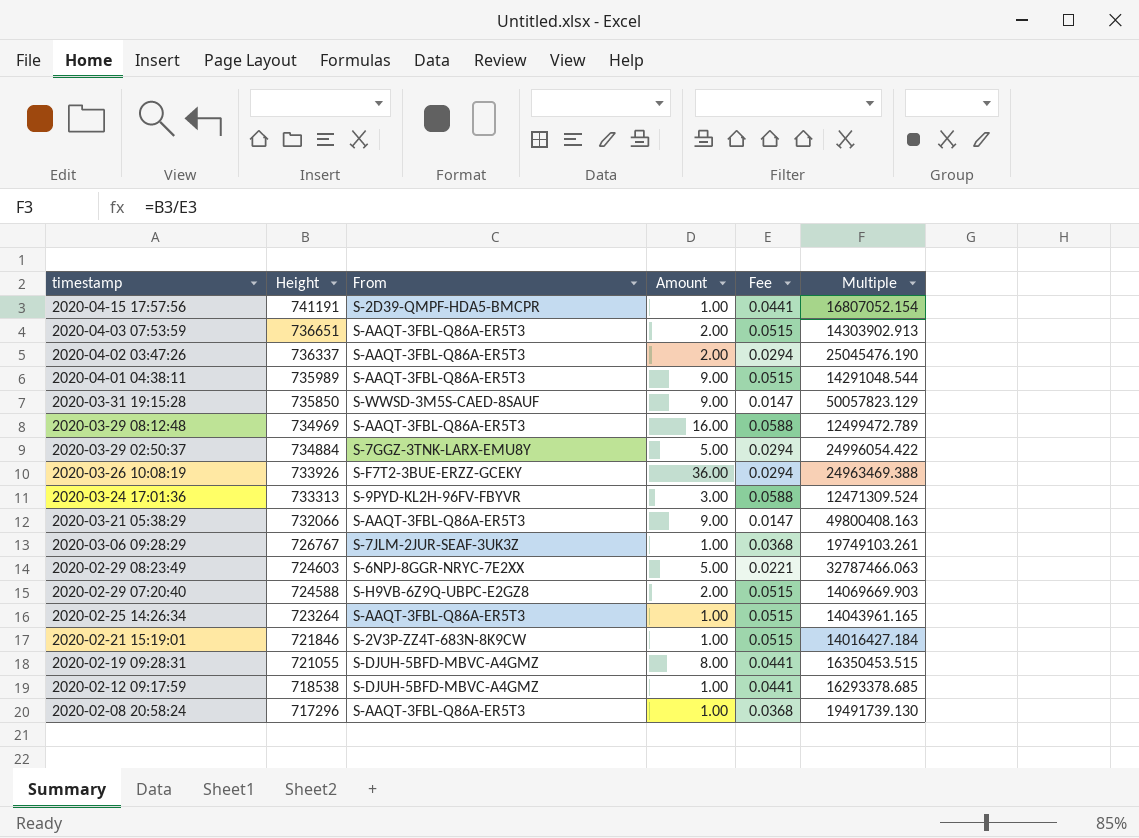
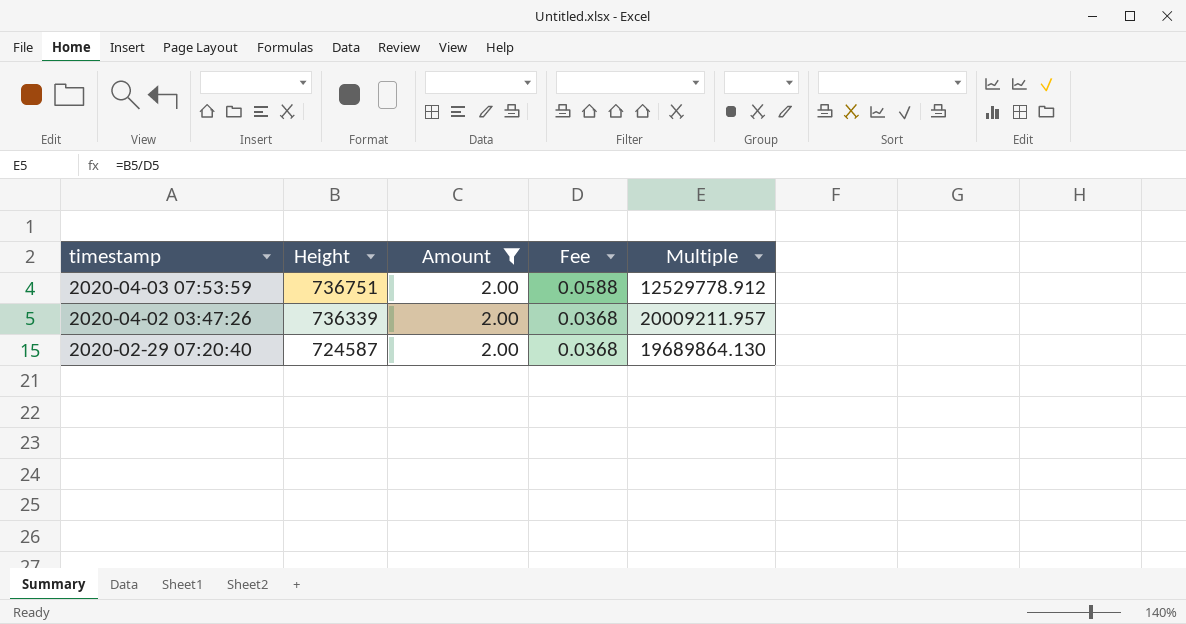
filter: none -> Amount = 2.00
column From | position: 3 -> none
2020-04-03 07:53:59 | Height: 736651 -> 736751
2020-04-03 07:53:59 | Fee: 0.0515 -> 0.0588
2020-04-03 07:53:59 | Multiple: 14303902.913 -> 12529778.912
2020-04-02 03:47:26 | Height: 736337 -> 736339
2020-04-02 03:47:26 | Fee: 0.0294 -> 0.0368
2020-04-02 03:47:26 | Multiple: 25045476.190 -> 20009211.957
2020-02-29 07:20:40 | Height: 724588 -> 724587
2020-02-29 07:20:40 | Fee: 0.0515 -> 0.0368
2020-02-29 07:20:40 | Multiple: 14069669.903 -> 19689864.130

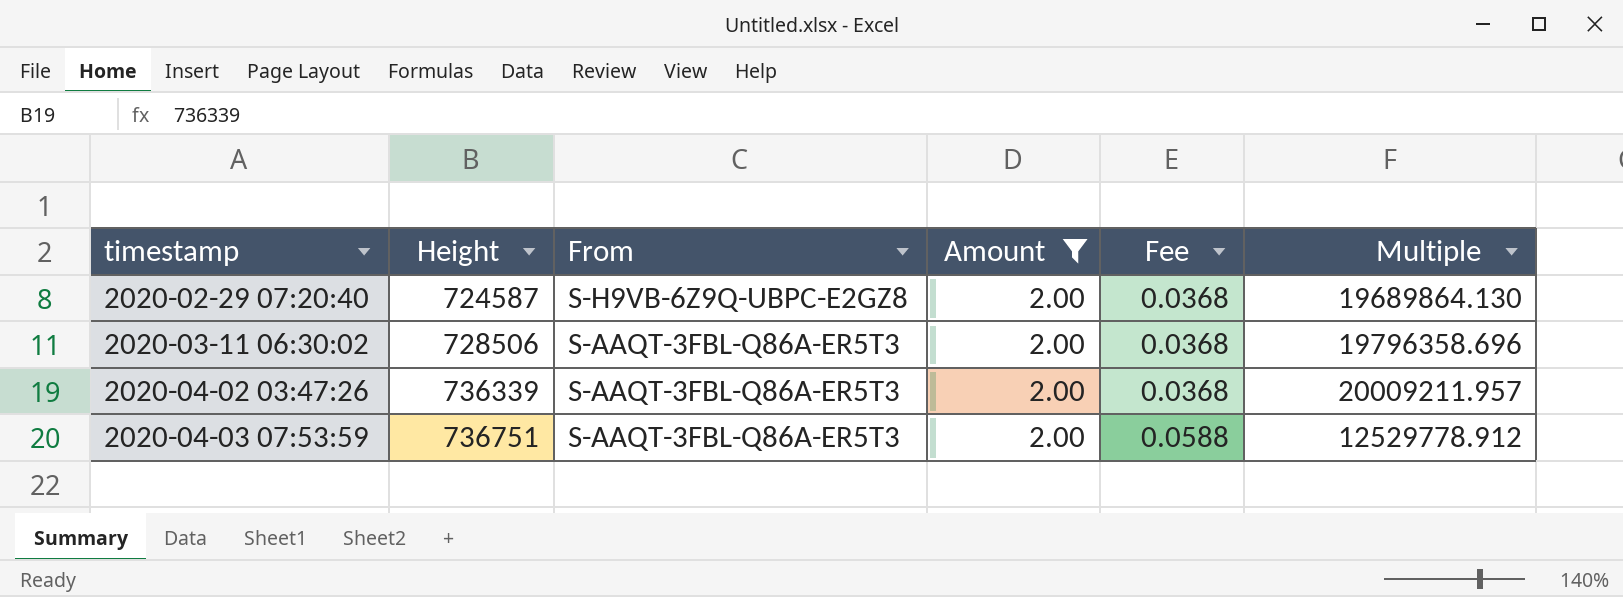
row order: timestamp descending -> timestamp ascending
column From | position: none -> 3
row 2020-03-11 06:30:02: none -> 728506 | S-AAQT-3FBL-Q86A-ER5T3 | 2.00 | 0.0368 | 19796358.696

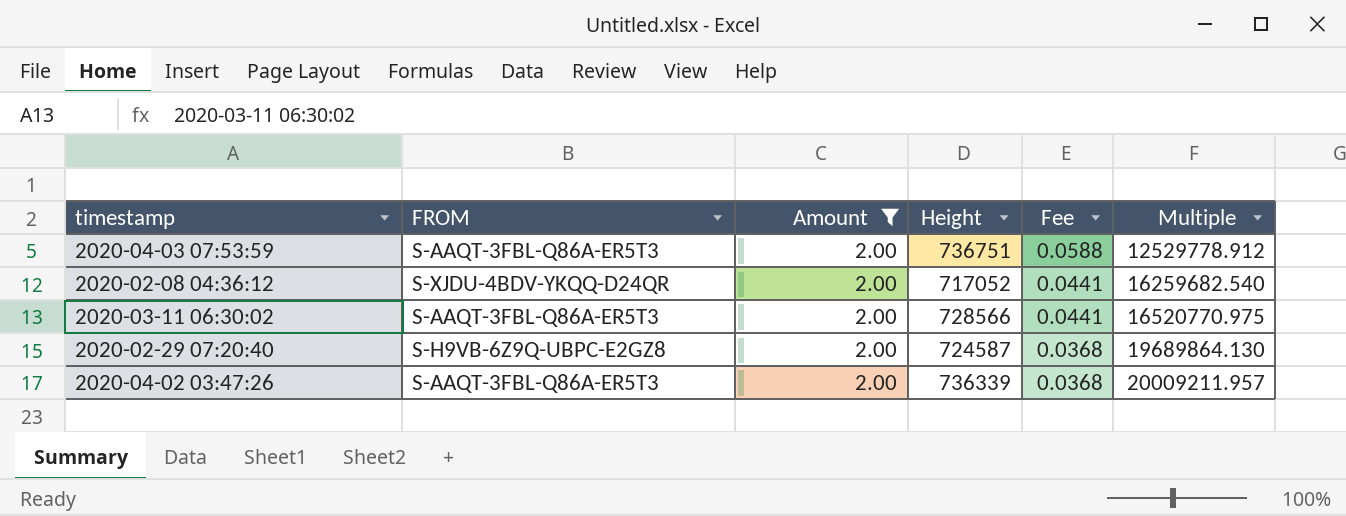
row order: timestamp ascending -> Fee descending
column name: From -> FROM
column Height | position: 2 -> 4
row 2020-02-08 04:36:12: none -> S-XJDU-4BDV-YKQQ-D24QR | 2.00 | 717052 | 0.0441 | 16259682.540
2020-03-11 06:30:02 | Height: 728506 -> 728566
2020-03-11 06:30:02 | Fee: 0.0368 -> 0.0441
2020-03-11 06:30:02 | Multiple: 19796358.696 -> 16520770.975

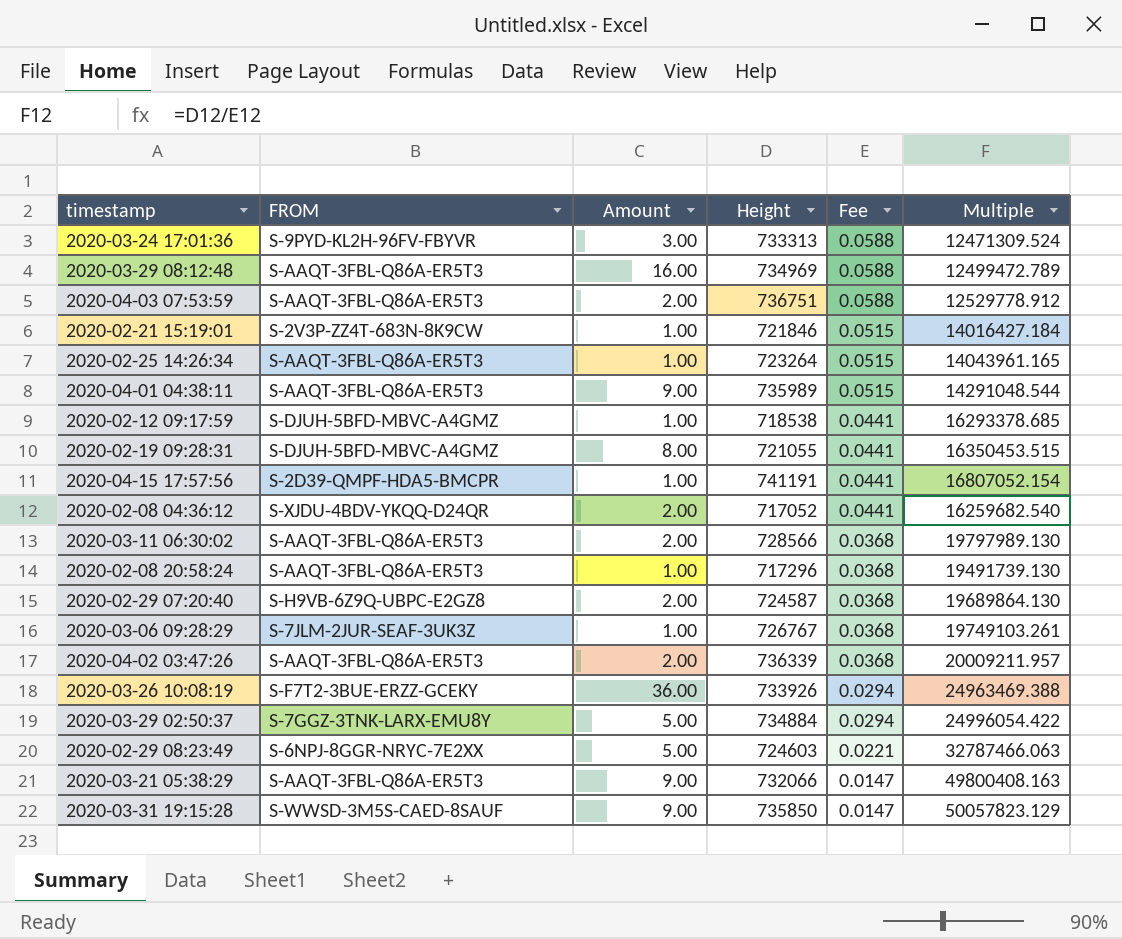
filter: Amount = 2.00 -> none
2020-03-11 06:30:02 | Fee: 0.0441 -> 0.0368
2020-03-11 06:30:02 | Multiple: 16520770.975 -> 19797989.130

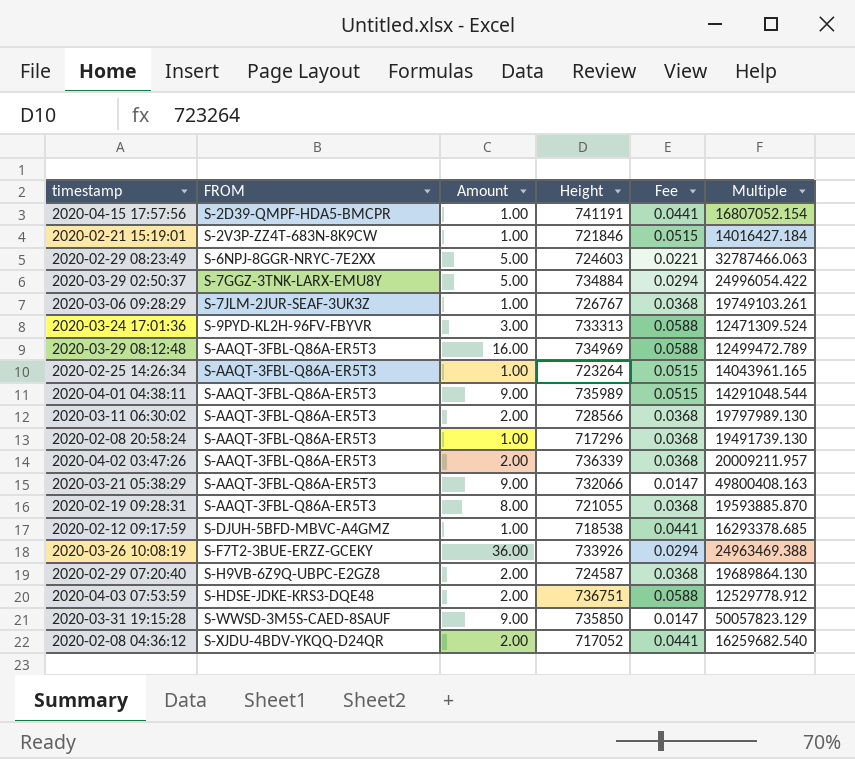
row order: Fee descending -> FROM ascending
2020-02-19 09:28:31 | FROM: S-DJUH-5BFD-MBVC-A4GMZ -> S-AAQT-3FBL-Q86A-ER5T3
2020-02-19 09:28:31 | Fee: 0.0441 -> 0.0368
2020-02-19 09:28:31 | Multiple: 16350453.515 -> 19593885.870
2020-04-03 07:53:59 | FROM: S-AAQT-3FBL-Q86A-ER5T3 -> S-HDSE-JDKE-KRS3-DQE48

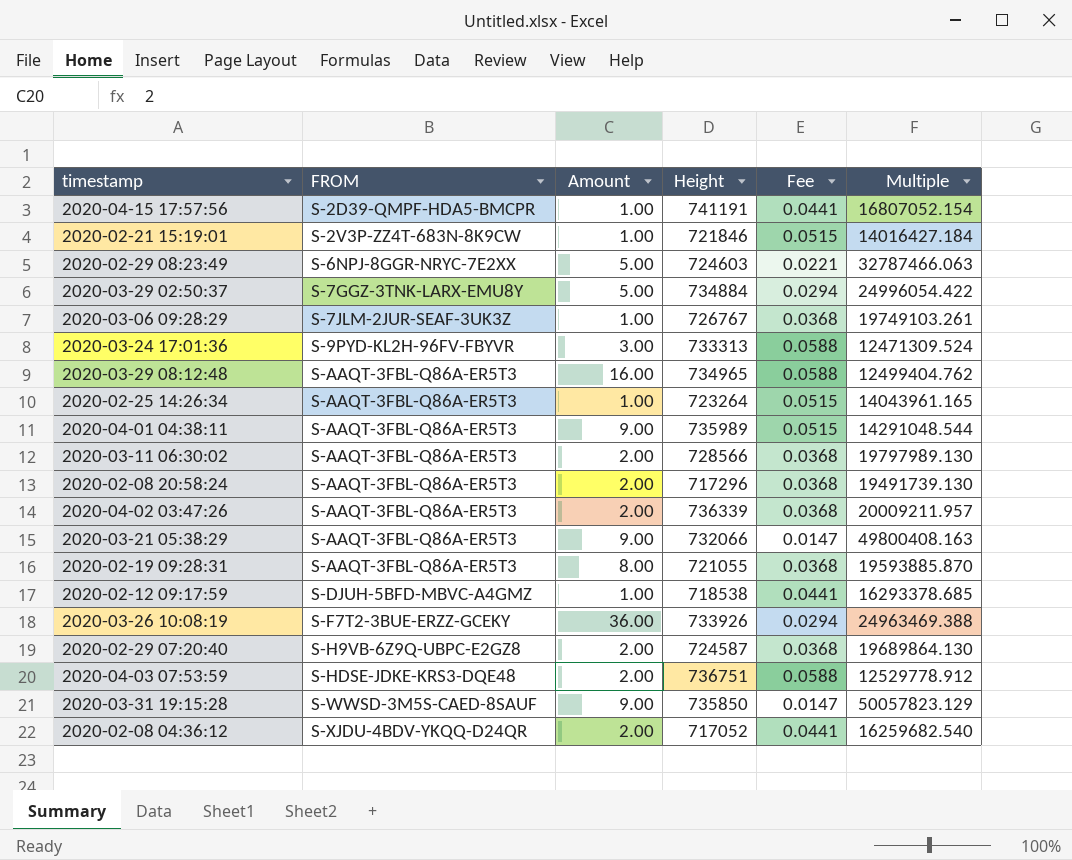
2020-03-29 08:12:48 | Height: 734969 -> 734965
2020-03-29 08:12:48 | Multiple: 12499472.789 -> 12499404.762
2020-02-08 20:58:24 | Amount: 1.00 -> 2.00

